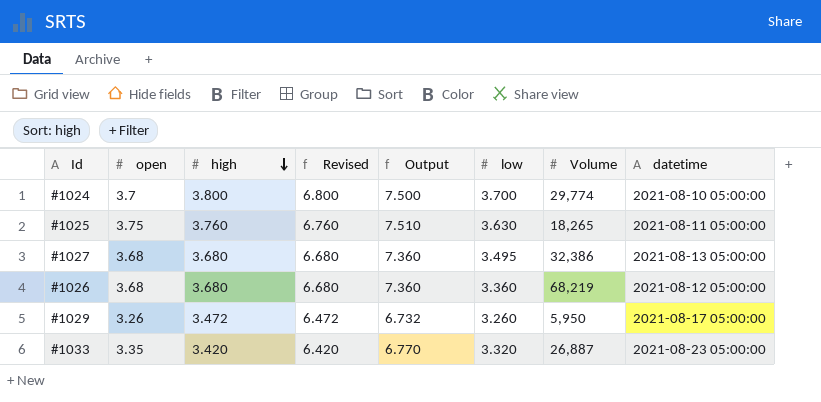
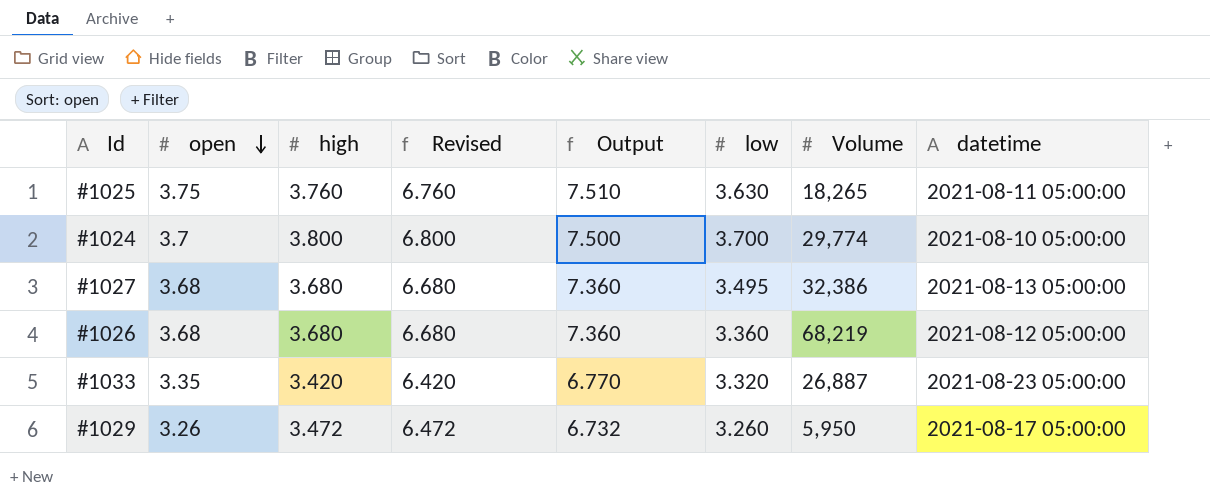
row order: high descending -> open descending

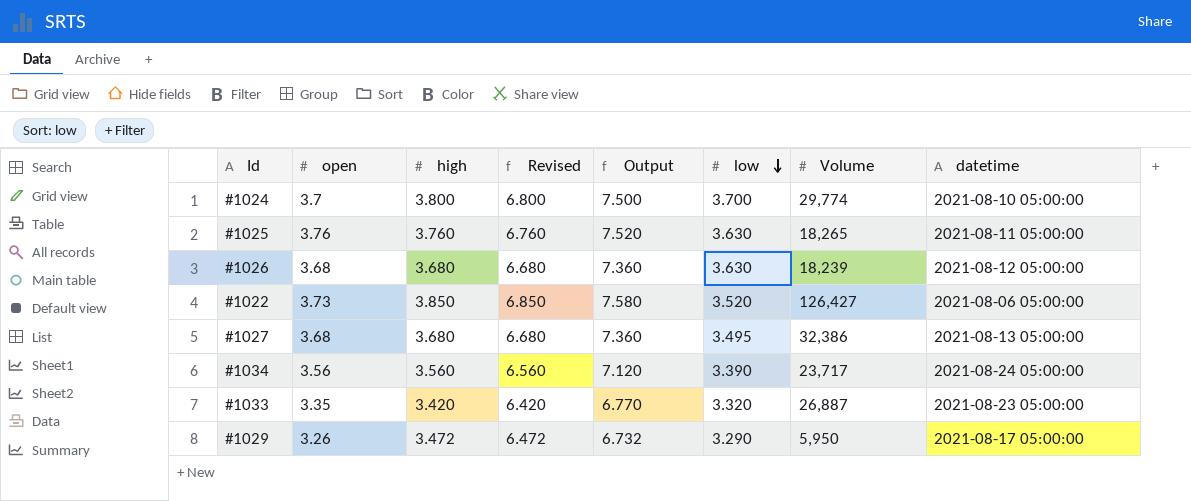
row order: open descending -> low descending
#1025 | open: 3.75 -> 3.76
#1025 | Output: 7.510 -> 7.520
#1026 | low: 3.360 -> 3.630
#1026 | Volume: 68,219 -> 18,239
row #1022: none -> 3.73 | 3.850 | 6.850 | 7.580 | 3.520 | 126,427 | 2021-08-06 05:00:00
row #1034: none -> 3.56 | 3.560 | 6.560 | 7.120 | 3.390 | 23,717 | 2021-08-24 05:00:00
#1029 | low: 3.260 -> 3.290

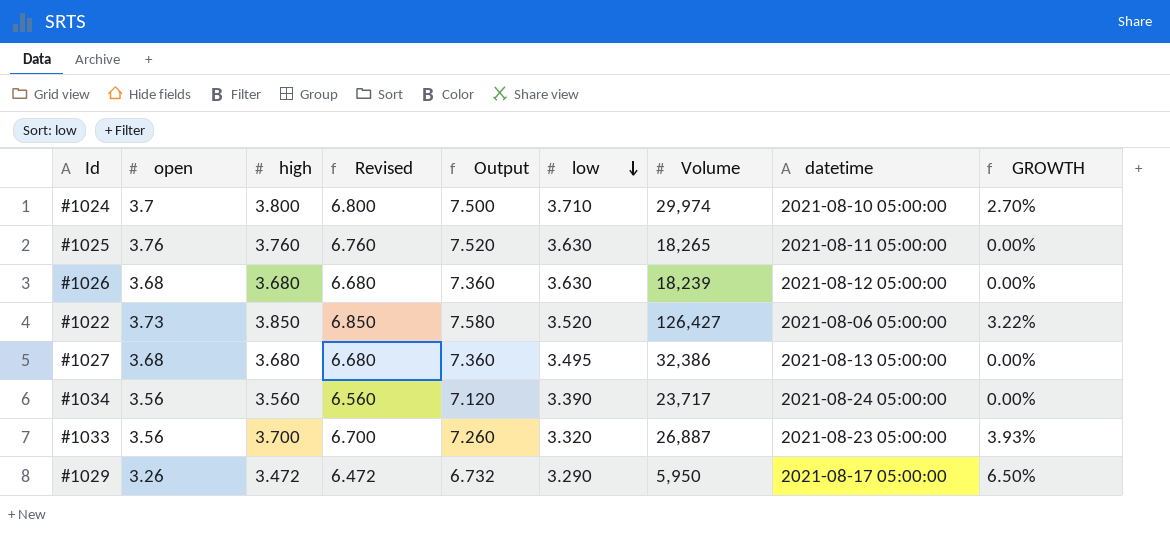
column GROWTH | formula: none -> ([high] - [open]) / [open]
#1024 | low: 3.700 -> 3.710
#1024 | Volume: 29,774 -> 29,974
#1033 | open: 3.35 -> 3.56
#1033 | high: 3.420 -> 3.700
#1033 | Revised: 6.420 -> 6.700
#1033 | Output: 6.770 -> 7.260

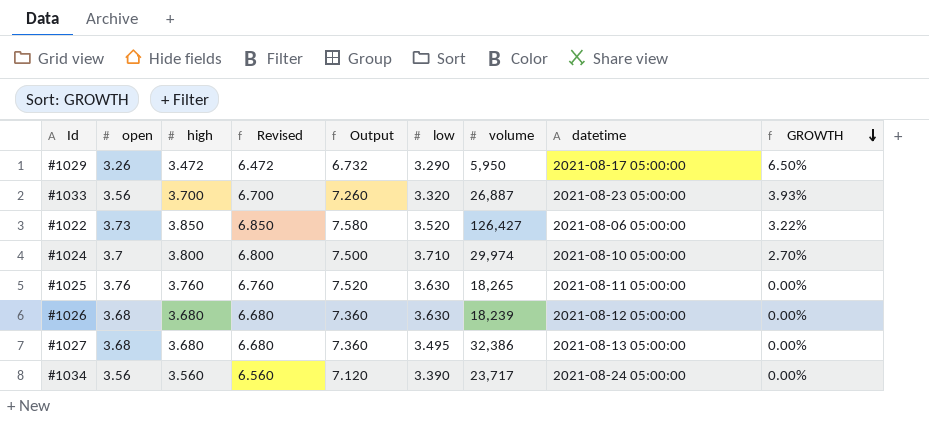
row order: low descending -> GROWTH descending
column name: Volume -> volume

